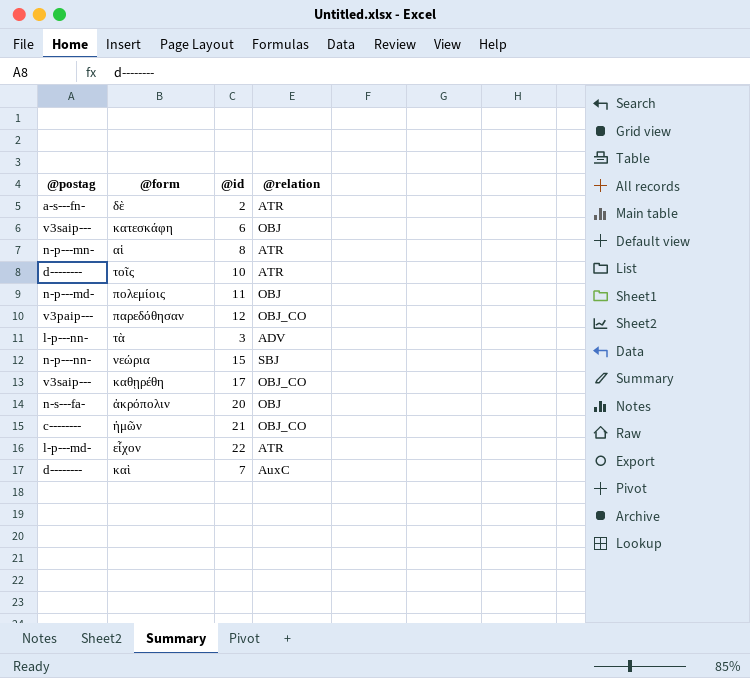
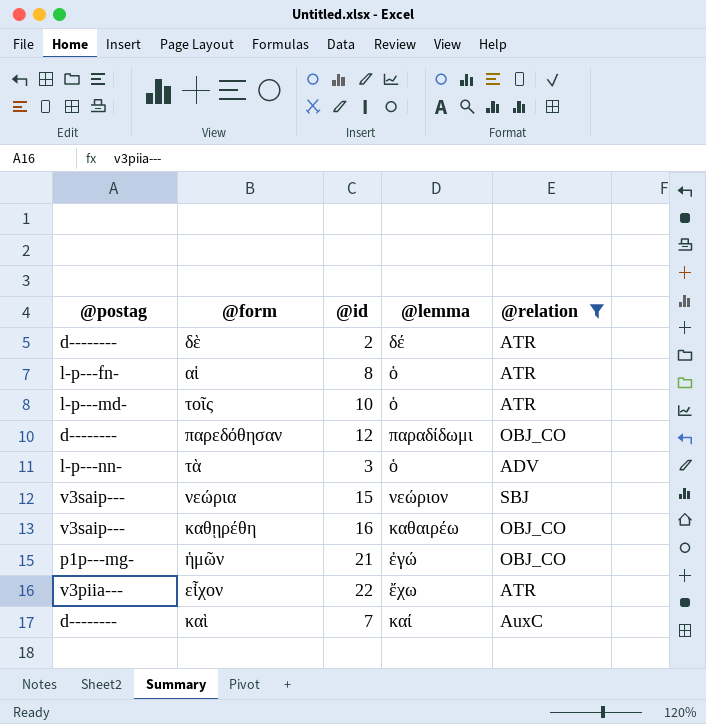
filter: none -> @relation != OBJ
column @lemma | position: none -> 4
δὲ | @postag: a-s---fn- -> d--------
αἱ | @postag: n-p---mn- -> l-p---fn-
τοῖς | @postag: d-------- -> l-p---md-
παρεδόθησαν | @postag: v3paip--- -> d--------
νεώρια | @postag: n-p---nn- -> v3saip---
καθῃρέθη | @id: 17 -> 16
ἡμῶν | @postag: c-------- -> p1p---mg-
εἶχον | @postag: l-p---md- -> v3piia---

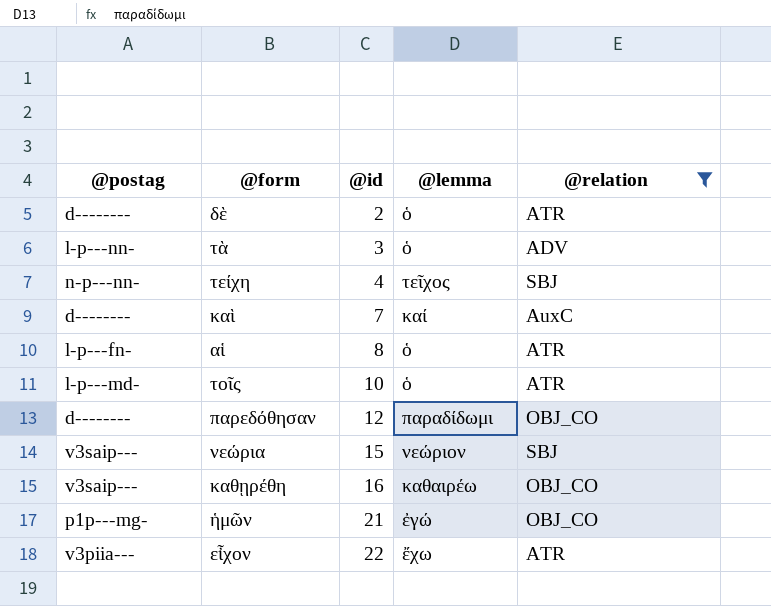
row order: none -> @id ascending
δὲ | @lemma: δέ -> ὁ
row τείχη: none -> n-p---nn- | 4 | τεῖχος | SBJ

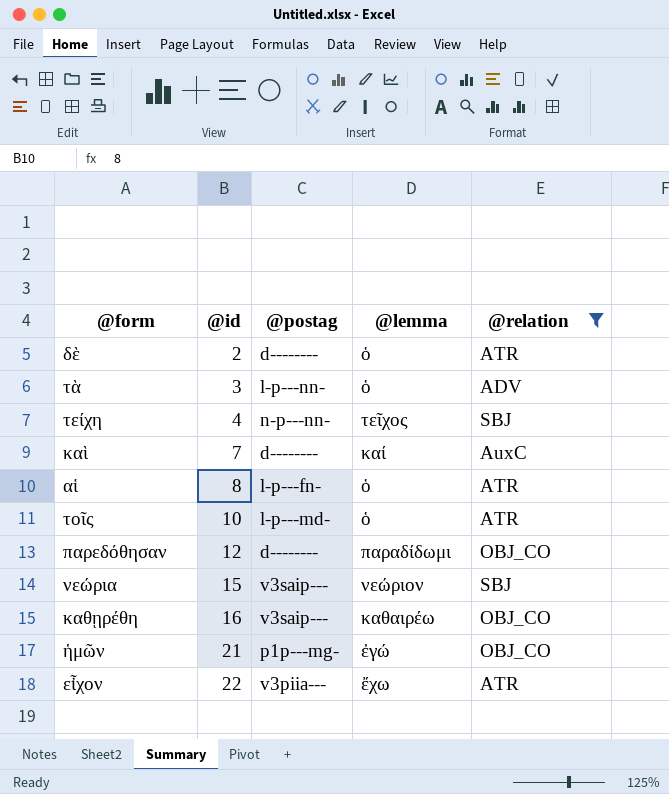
column @postag | position: 1 -> 3

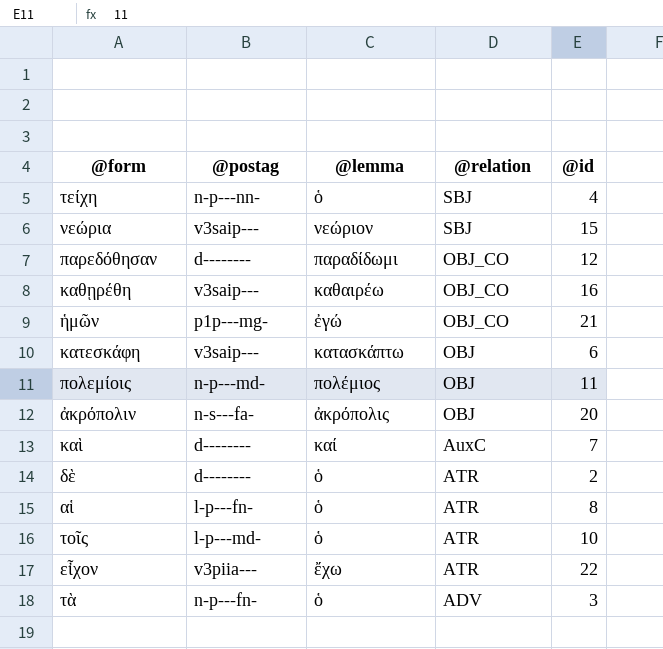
filter: @relation != OBJ -> none
row order: @id ascending -> @relation descending
column @id | position: 2 -> 5
τείχη | @lemma: τεῖχος -> ὁ
τὰ | @postag: l-p---nn- -> n-p---fn-

